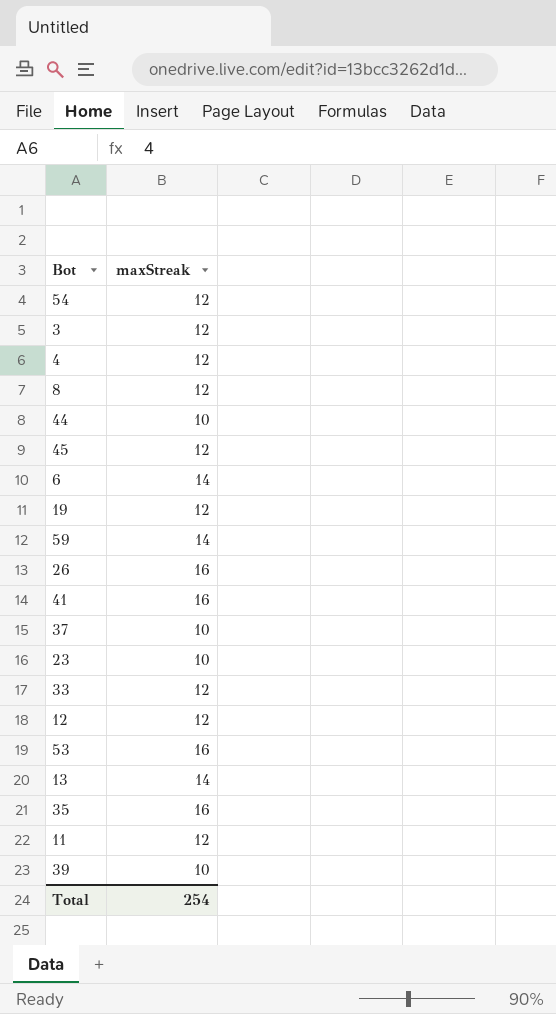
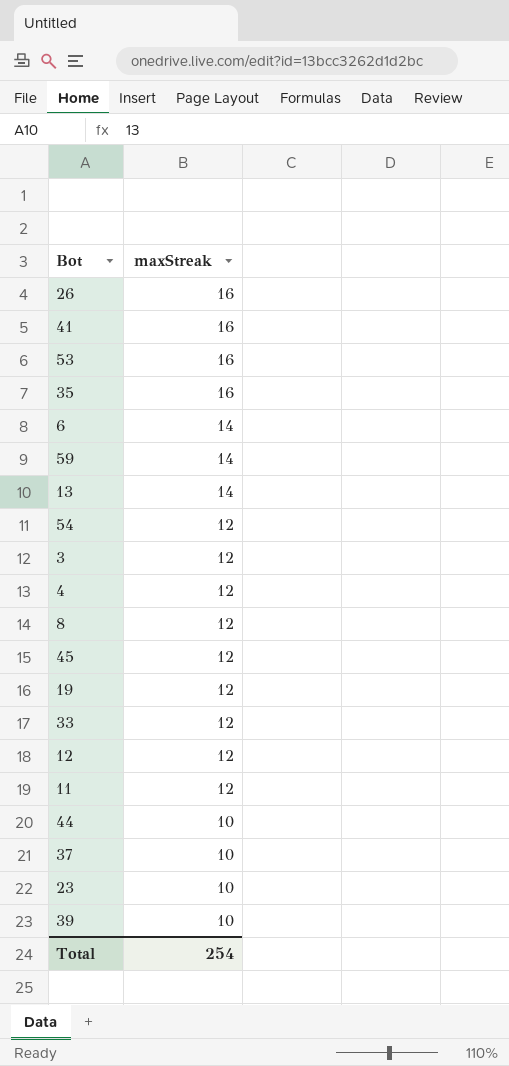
row order: none -> maxStreak descending

